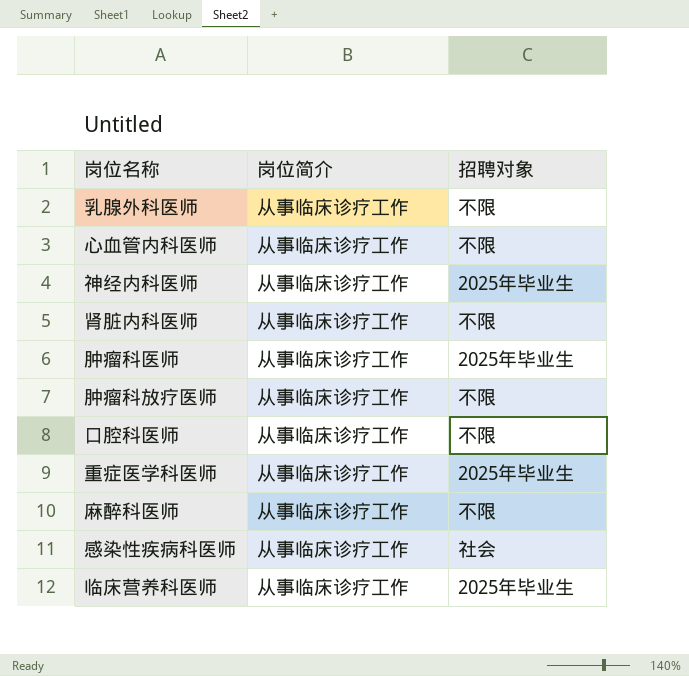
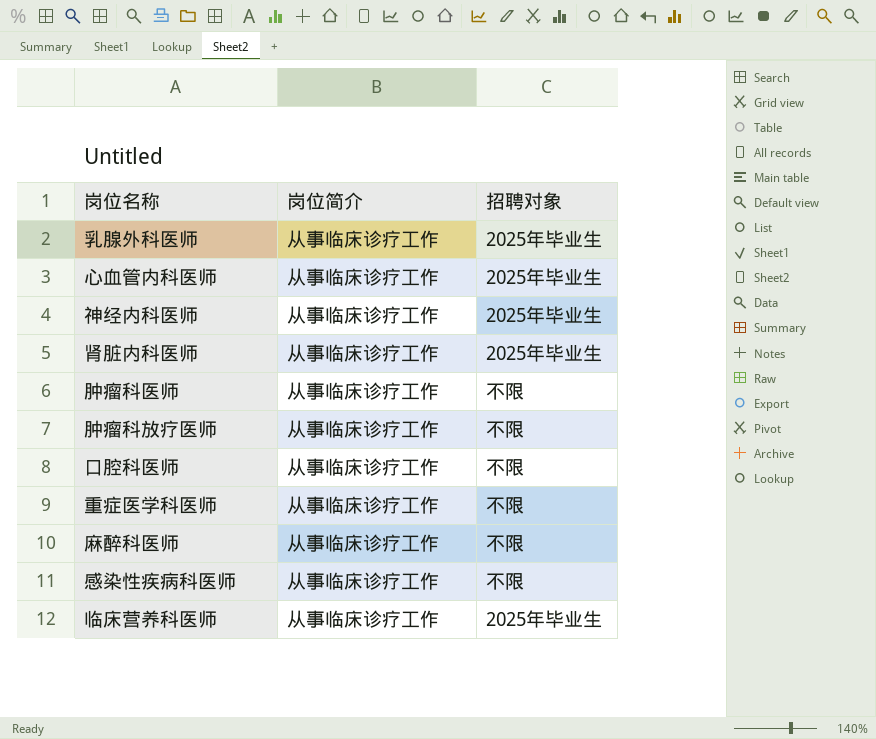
乳腺外科医师 | 招聘对象: 不限 -> 2025年毕业生
心血管内科医师 | 招聘对象: 不限 -> 2025年毕业生
肾脏内科医师 | 招聘对象: 不限 -> 2025年毕业生
肿瘤科医师 | 招聘对象: 2025年毕业生 -> 不限
重症医学科医师 | 招聘对象: 2025年毕业生 -> 不限
感染性疾病科医师 | 招聘对象: 社会 -> 不限

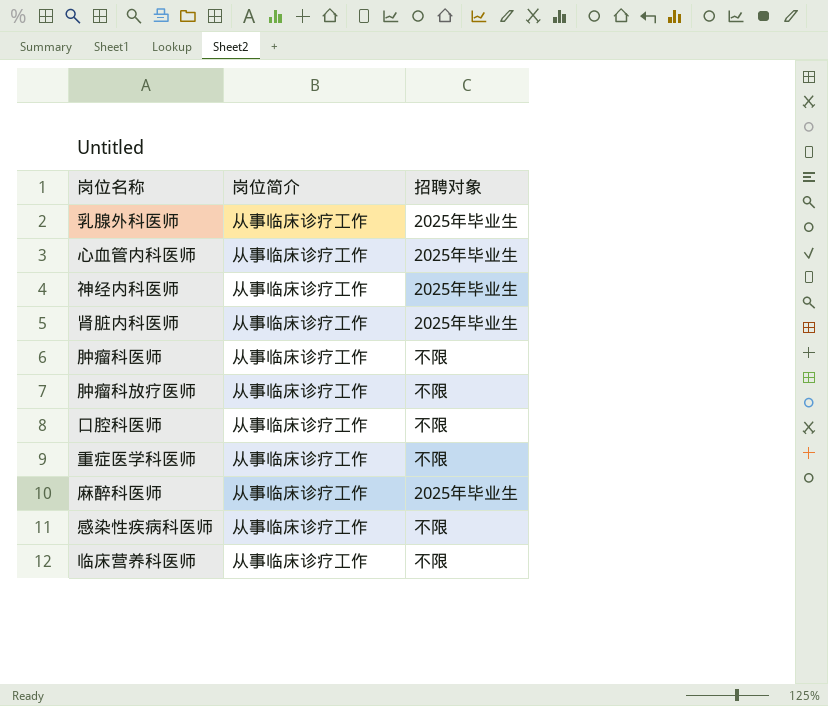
麻醉科医师 | 招聘对象: 不限 -> 2025年毕业生
临床营养科医师 | 招聘对象: 2025年毕业生 -> 不限

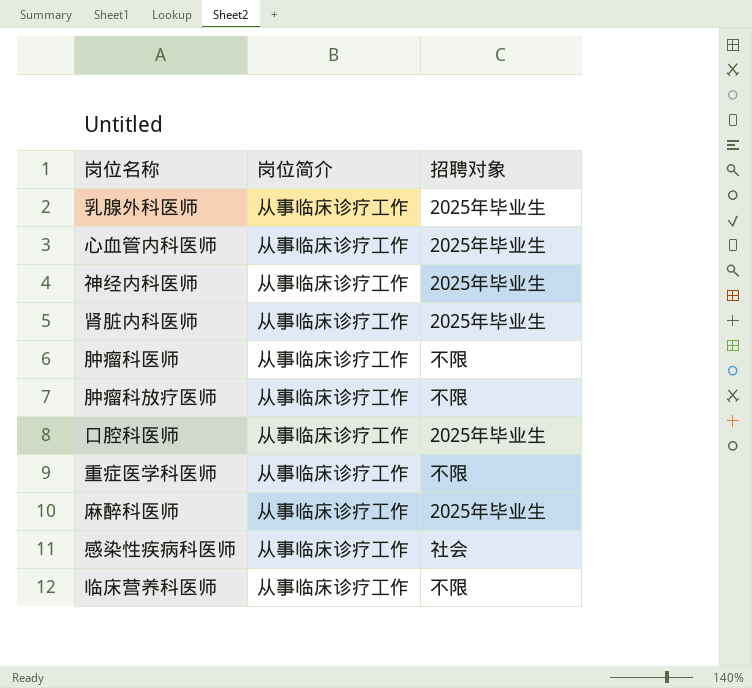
口腔科医师 | 招聘对象: 不限 -> 2025年毕业生
感染性疾病科医师 | 招聘对象: 不限 -> 社会

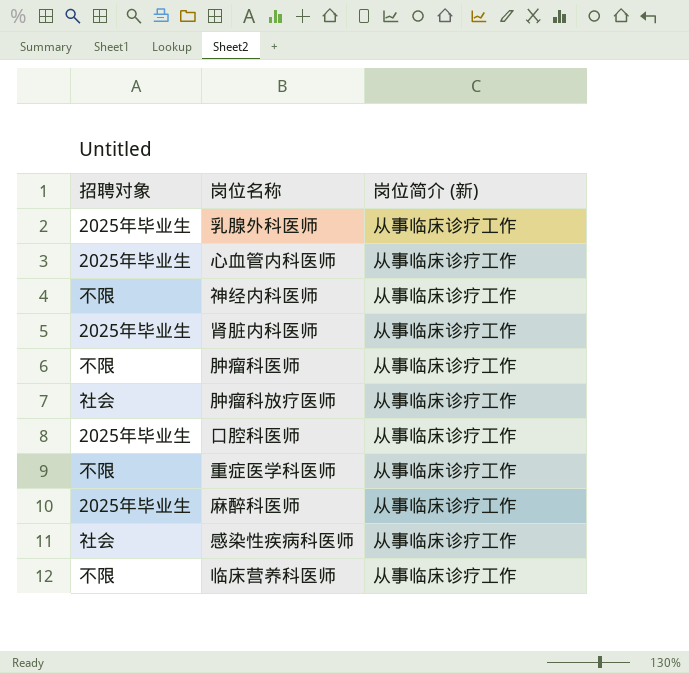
column 招聘对象 | position: 3 -> 1
column name: 岗位简介 -> 岗位简介 (新)
神经内科医师 | 招聘对象: 2025年毕业生 -> 不限
肿瘤科放疗医师 | 招聘对象: 不限 -> 社会

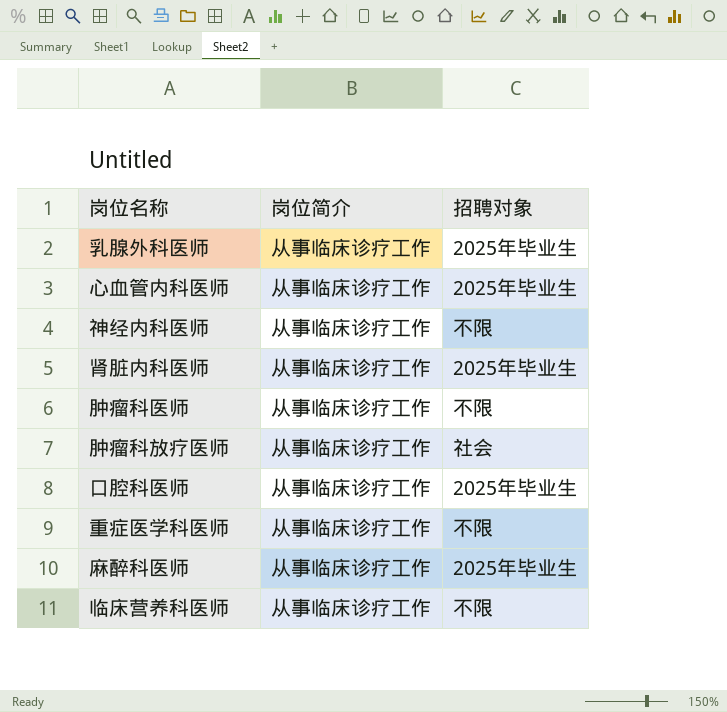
column name: 岗位简介 (新) -> 岗位简介
column 招聘对象 | position: 1 -> 3
row 感染性疾病科医师: 社会 | 从事临床诊疗工作 -> none

